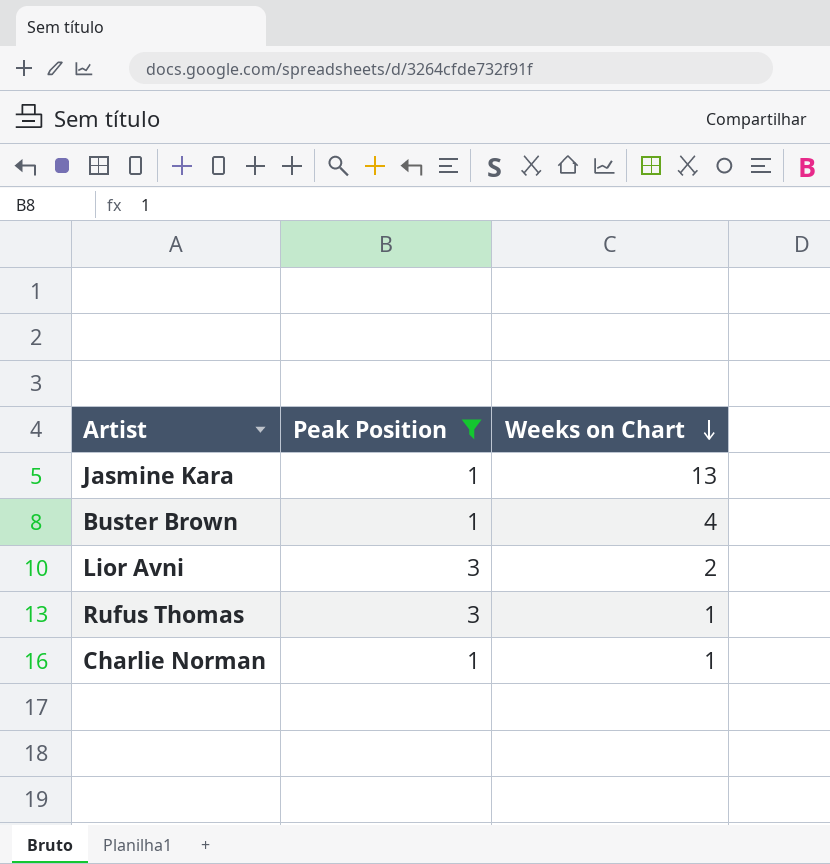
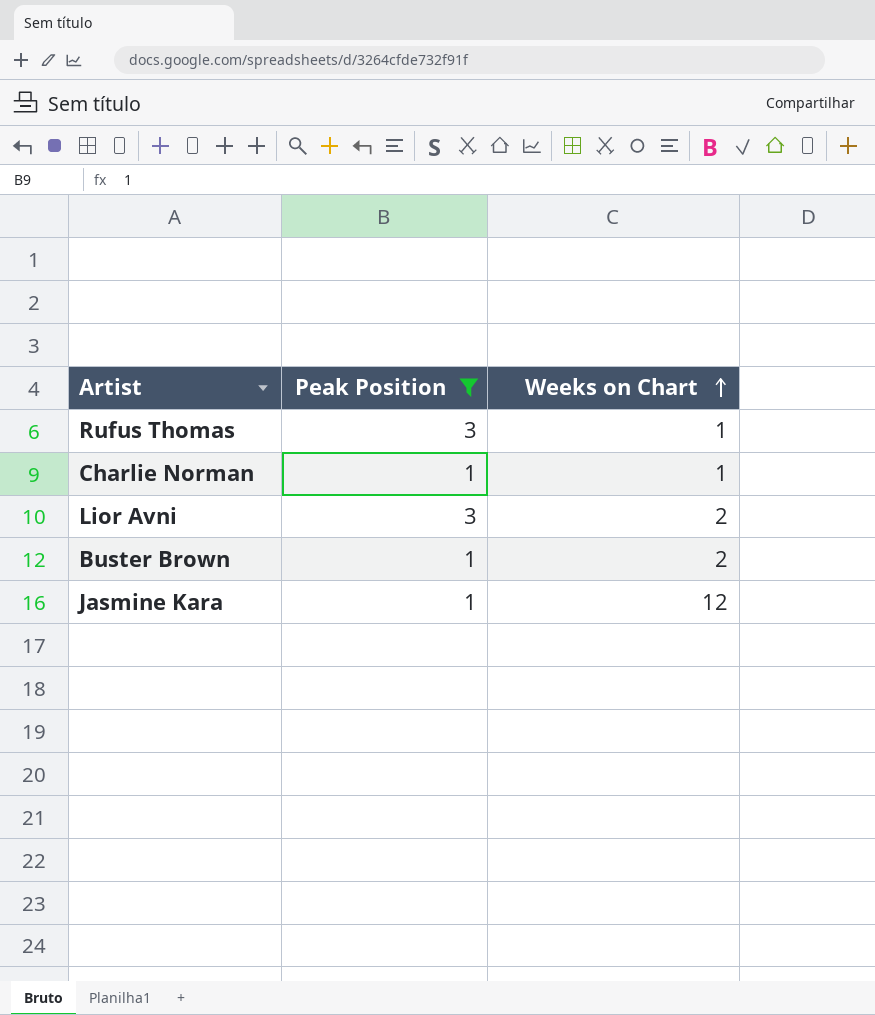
row order: Weeks on Chart descending -> Weeks on Chart ascending
Buster Brown | Weeks on Chart: 4 -> 2
Jasmine Kara | Weeks on Chart: 13 -> 12

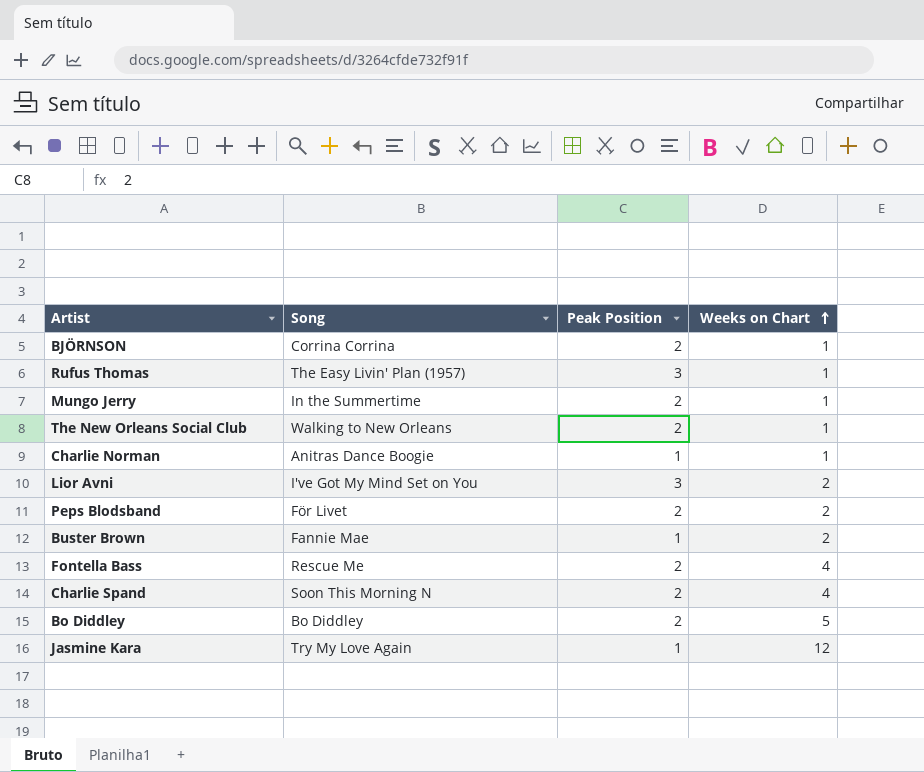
filter: Peak Position != 2 -> none
column Song | position: none -> 2

